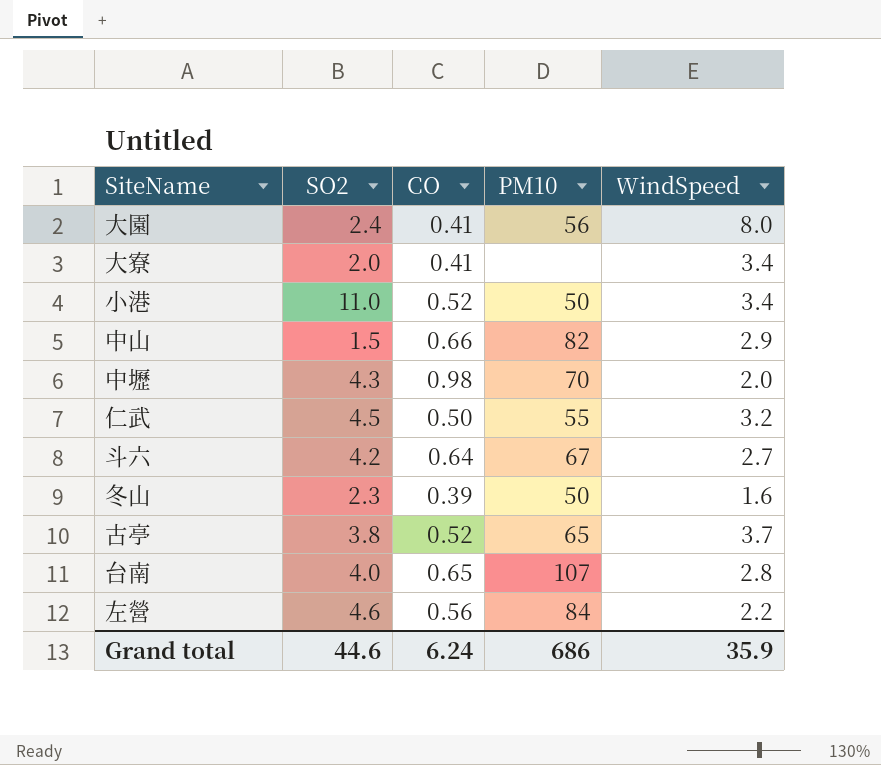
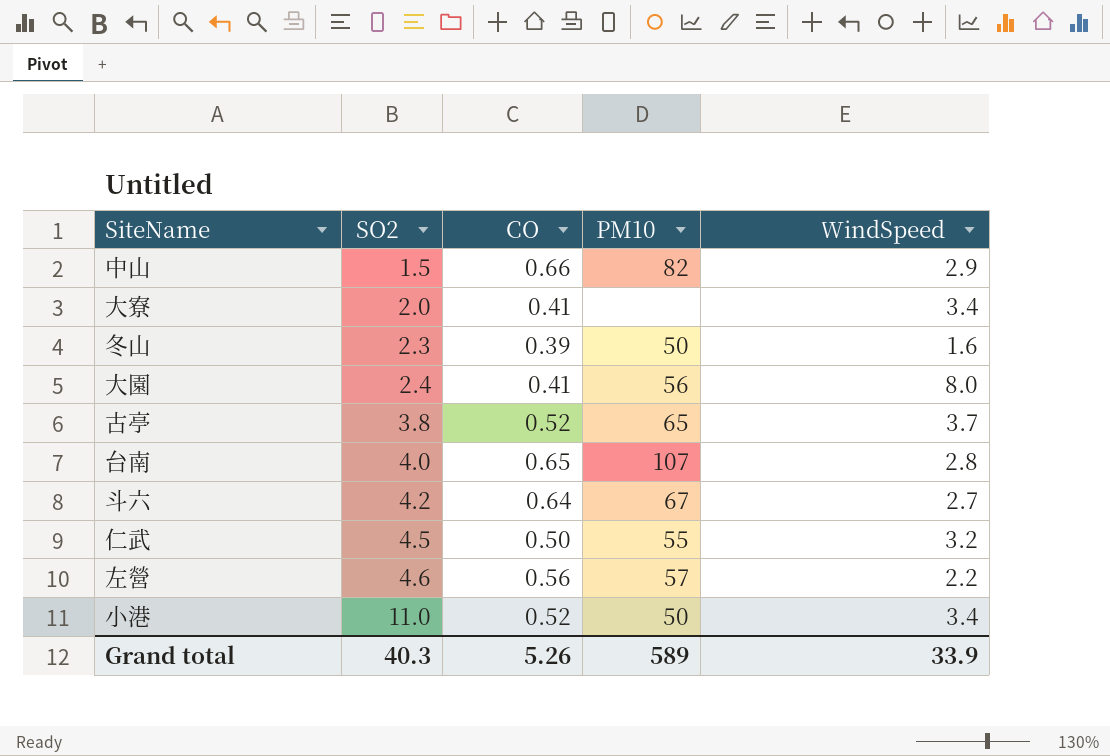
row order: none -> SO2 ascending
row 中壢: 4.3 | 0.98 | 70 | 2.0 -> none
左營 | PM10: 84 -> 57
Grand total | SO2: 44.6 -> 40.3
Grand total | CO: 6.24 -> 5.26
Grand total | PM10: 686 -> 589
Grand total | WindSpeed: 35.9 -> 33.9

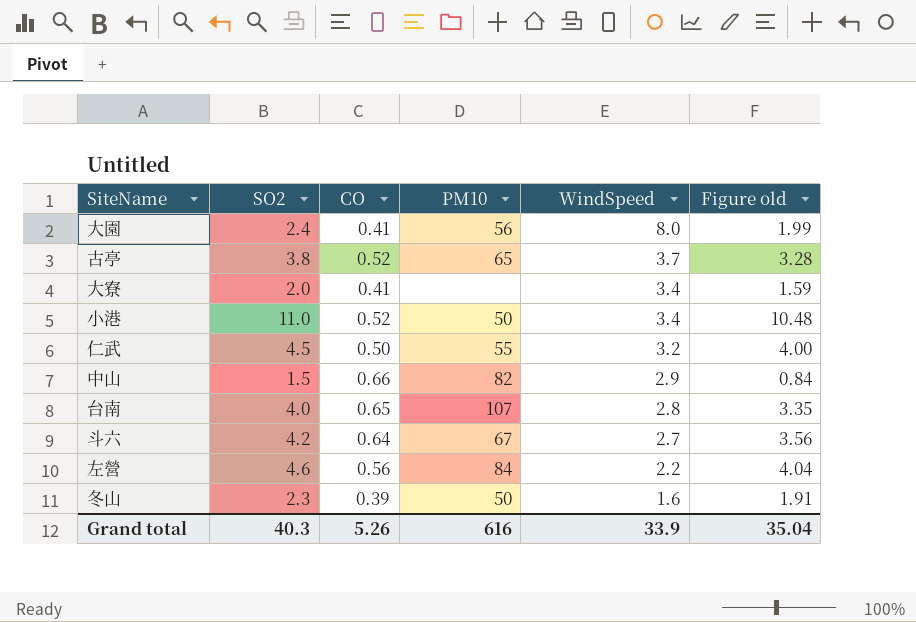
row order: SO2 ascending -> WindSpeed descending
column Figure old | formula: none -> [SO2] - [CO]
左營 | PM10: 57 -> 84
Grand total | PM10: 589 -> 616

